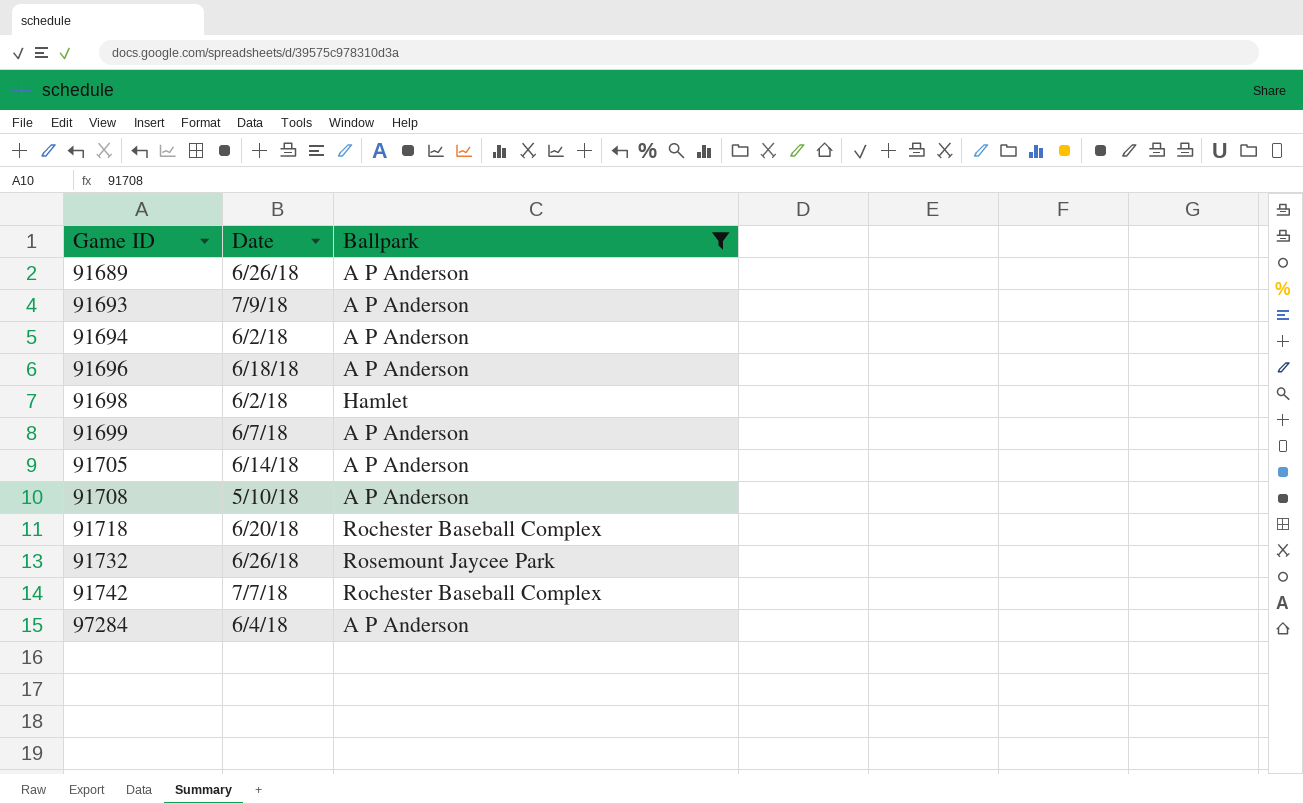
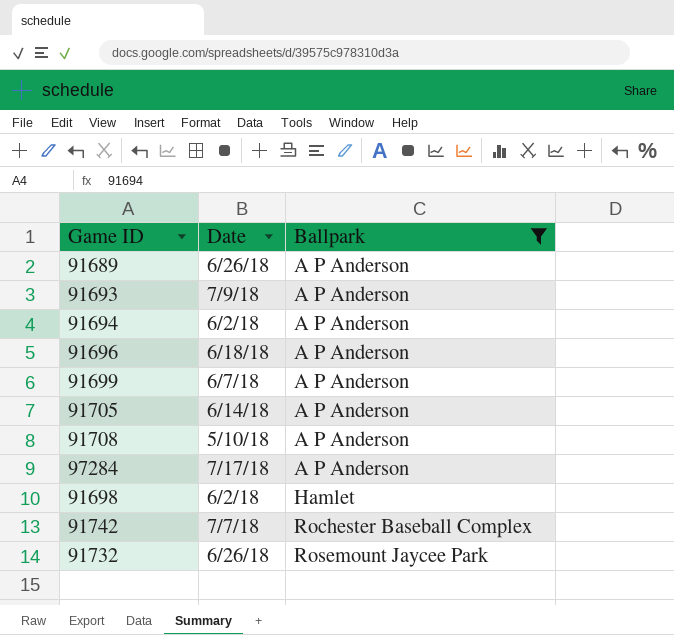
row order: Game ID ascending -> Ballpark ascending
row 91718: 6/20/18 | Rochester Baseball Complex -> none
97284 | Date: 6/4/18 -> 7/17/18

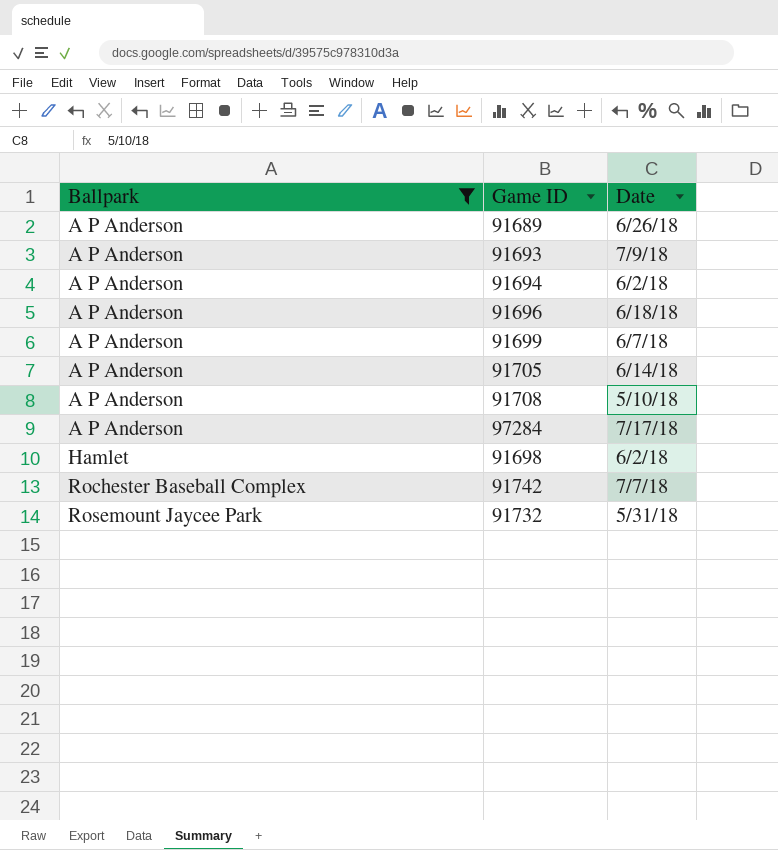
column Ballpark | position: 3 -> 1
91732 | Date: 6/26/18 -> 5/31/18

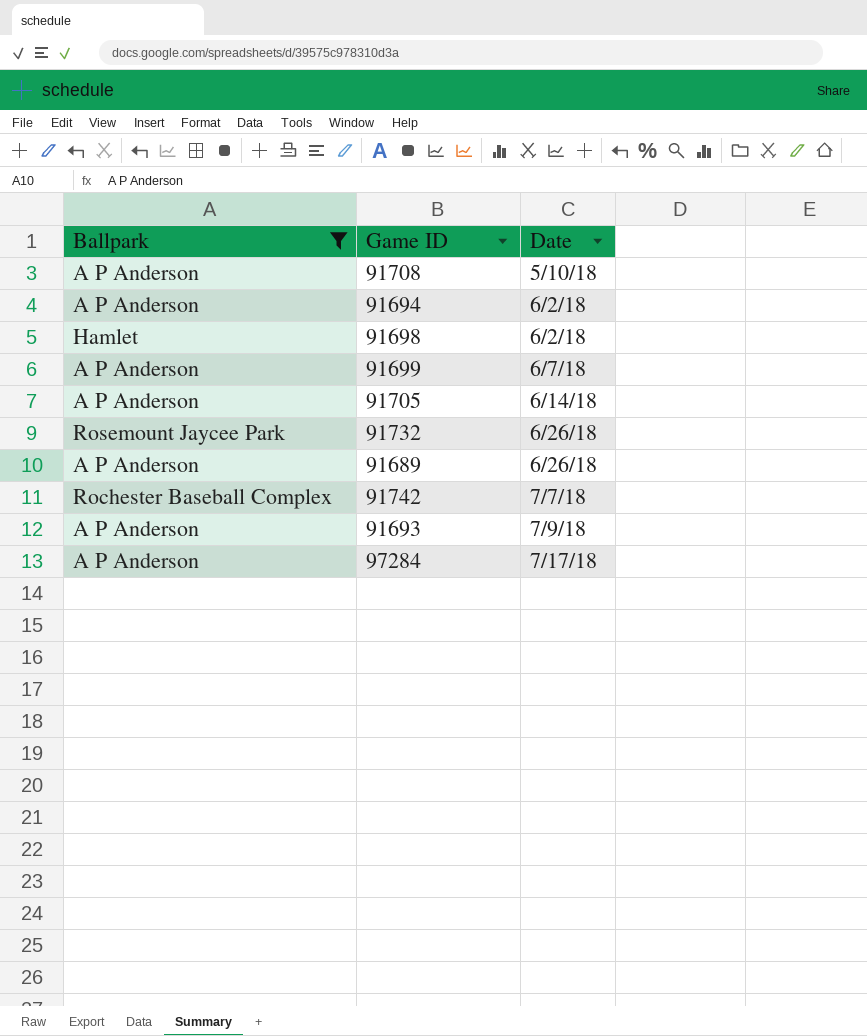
row order: Ballpark ascending -> Date ascending
row 91696: A P Anderson | 6/18/18 -> none
91732 | Date: 5/31/18 -> 6/26/18

